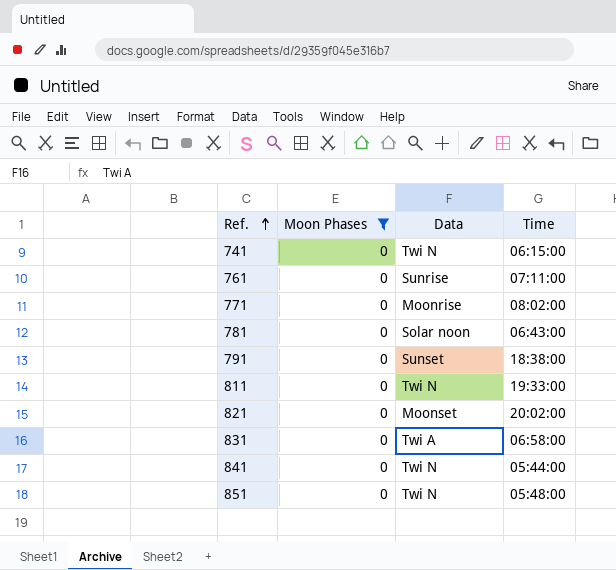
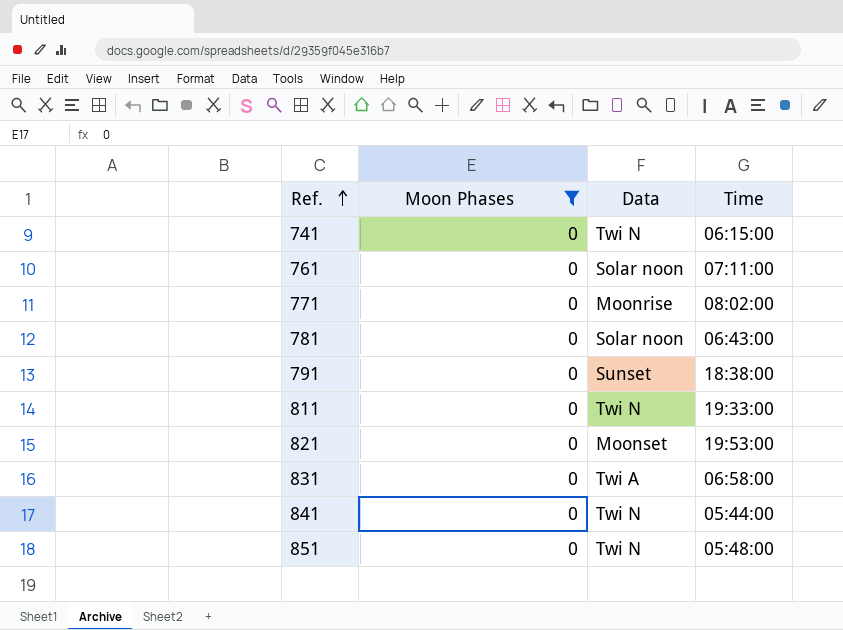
761 | Data: Sunrise -> Solar noon
821 | Time: 20:02:00 -> 19:53:00

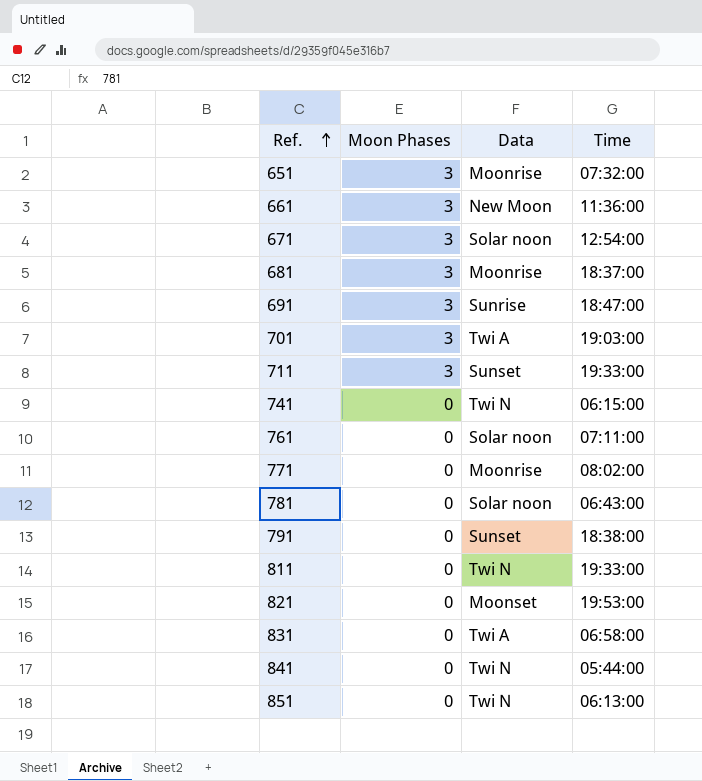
filter: Moon Phases = 0 -> none
851 | Time: 05:48:00 -> 06:13:00

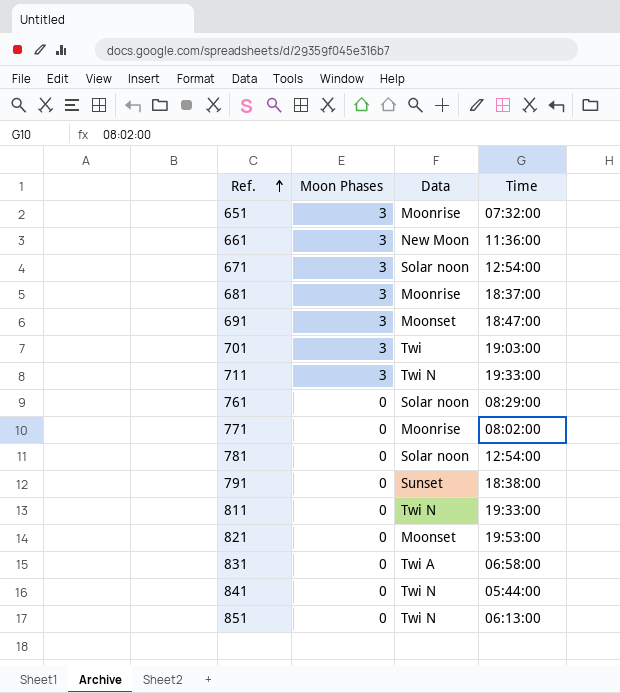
row 741: 0 | Twi N | 06:15:00 -> none
691 | Data: Sunrise -> Moonset
701 | Data: Twi A -> Twi
711 | Data: Sunset -> Twi N
761 | Time: 07:11:00 -> 08:29:00
781 | Time: 06:43:00 -> 12:54:00

